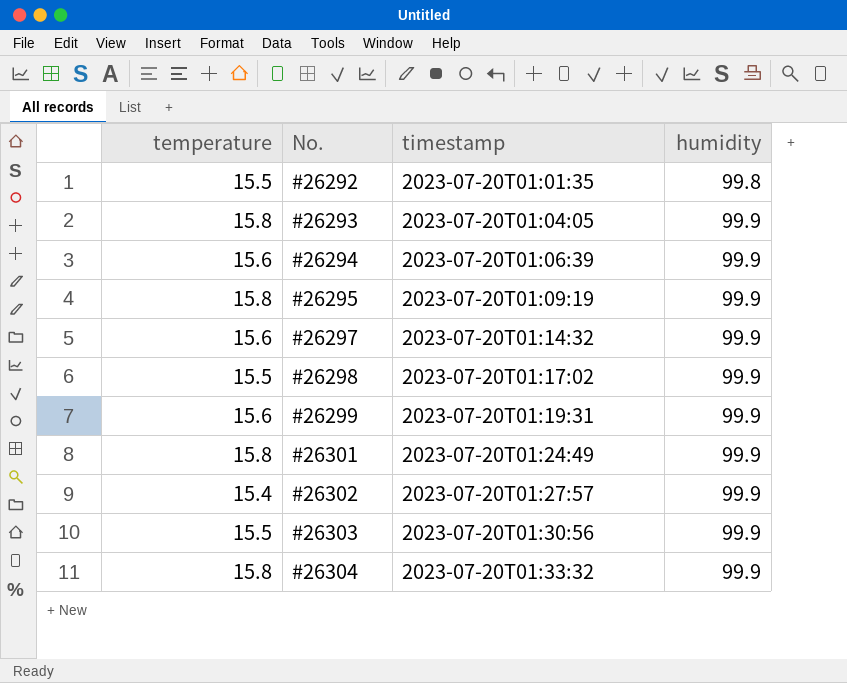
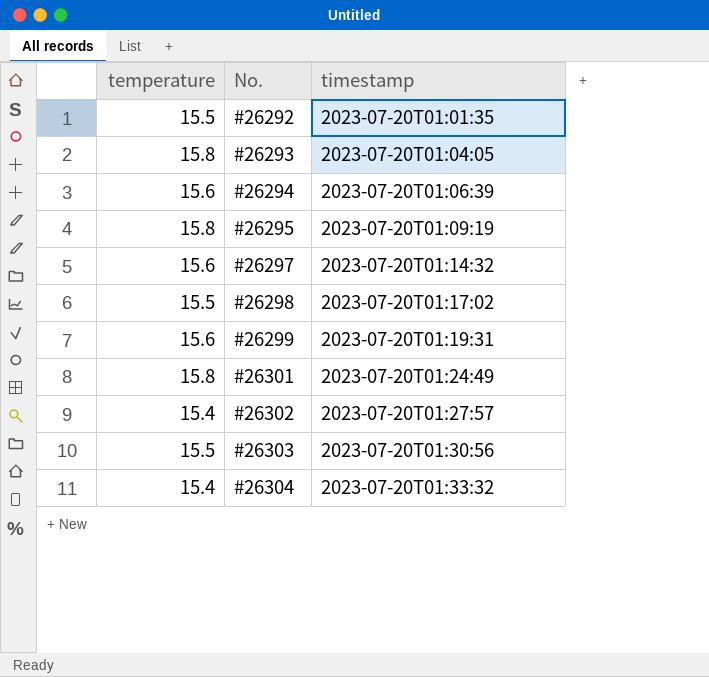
column humidity | position: 4 -> none
#26304 | temperature: 15.8 -> 15.4

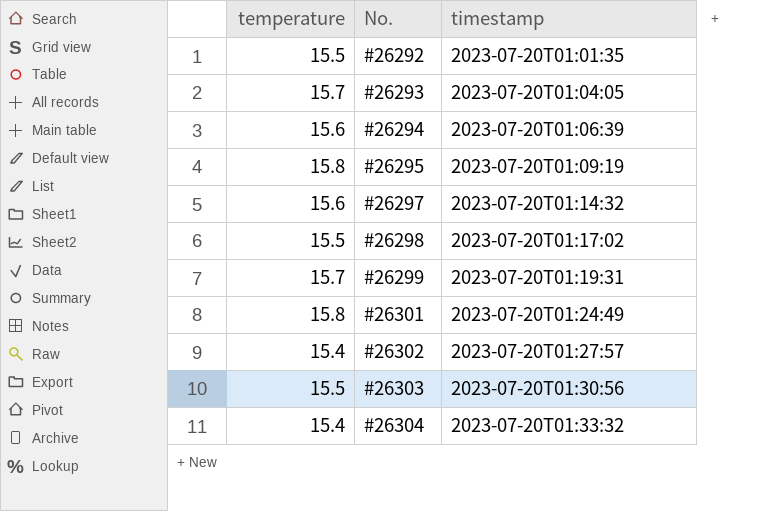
#26293 | temperature: 15.8 -> 15.7
#26299 | temperature: 15.6 -> 15.7

